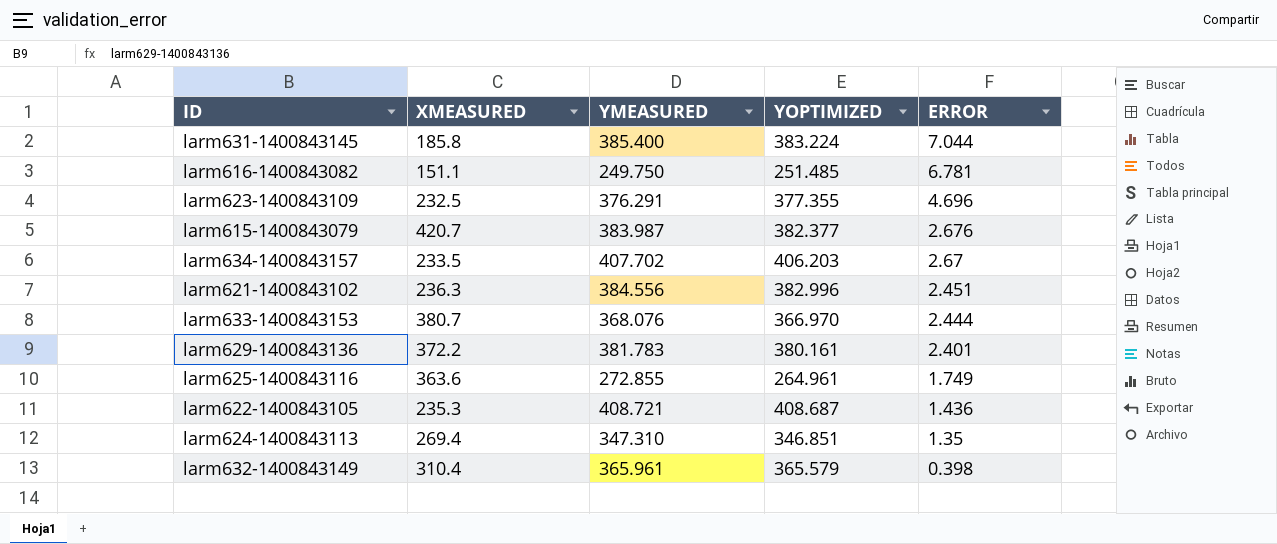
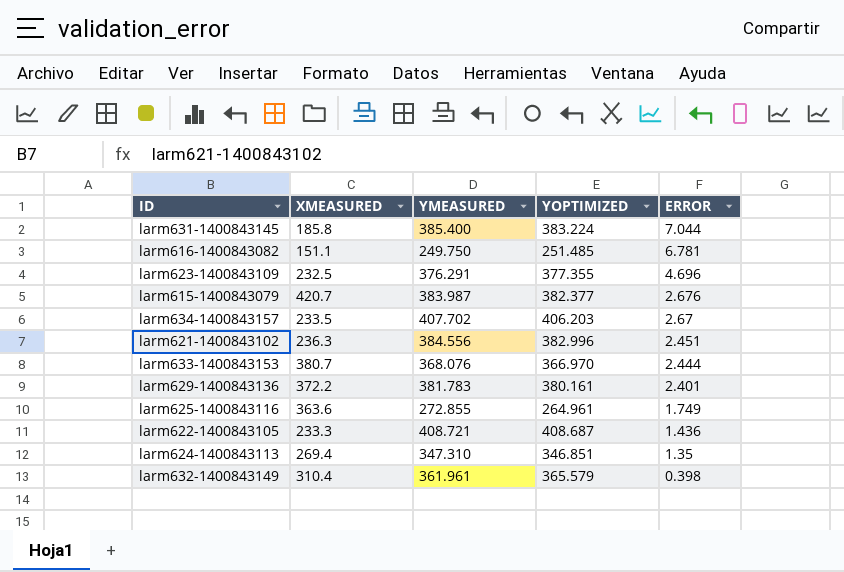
larm622-1400843105 | XMEASURED: 235.3 -> 233.3
larm632-1400843149 | YMEASURED: 365.961 -> 361.961

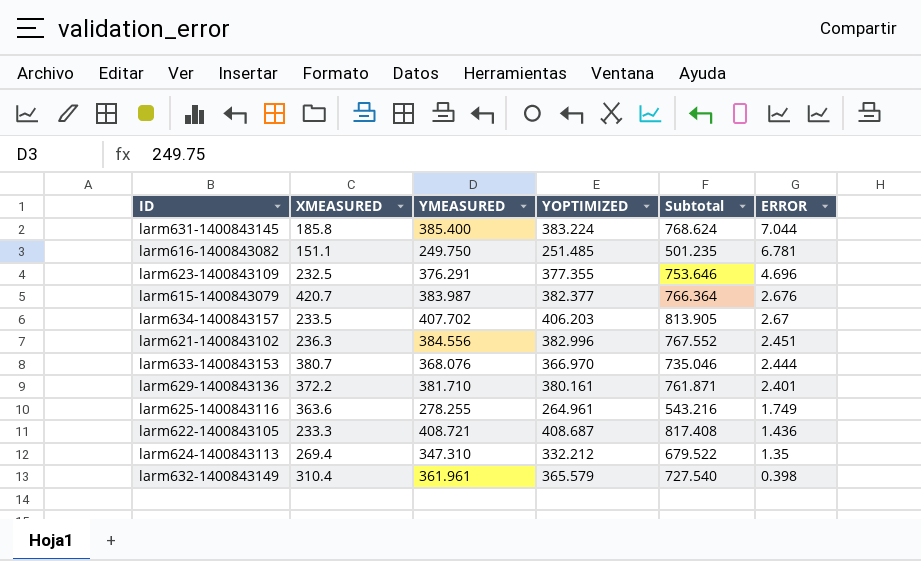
column Subtotal | formula: none -> [YMEASURED] + [YOPTIMIZED]
larm629-1400843136 | YMEASURED: 381.783 -> 381.710
larm625-1400843116 | YMEASURED: 272.855 -> 278.255
larm624-1400843113 | YOPTIMIZED: 346.851 -> 332.212

